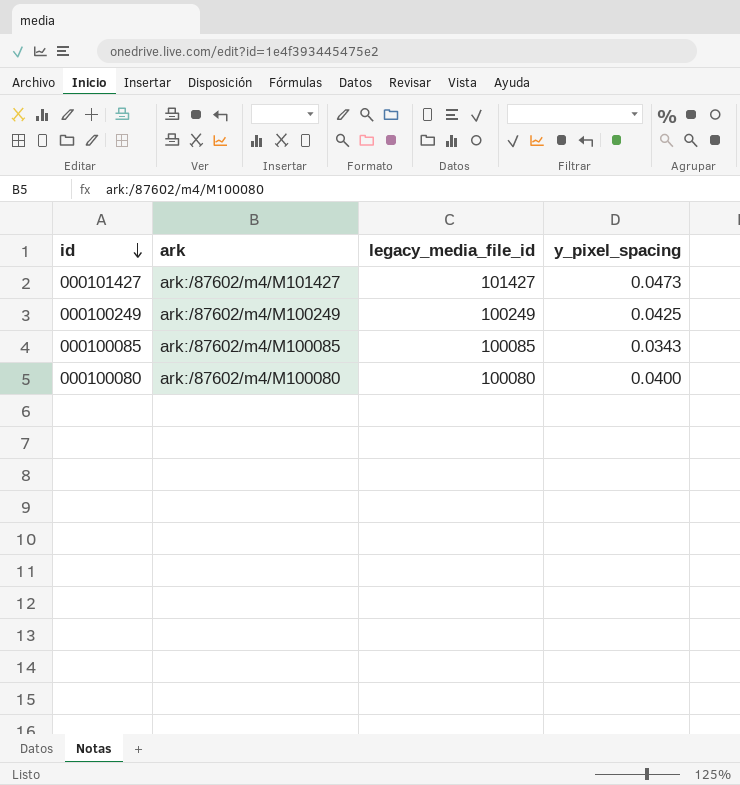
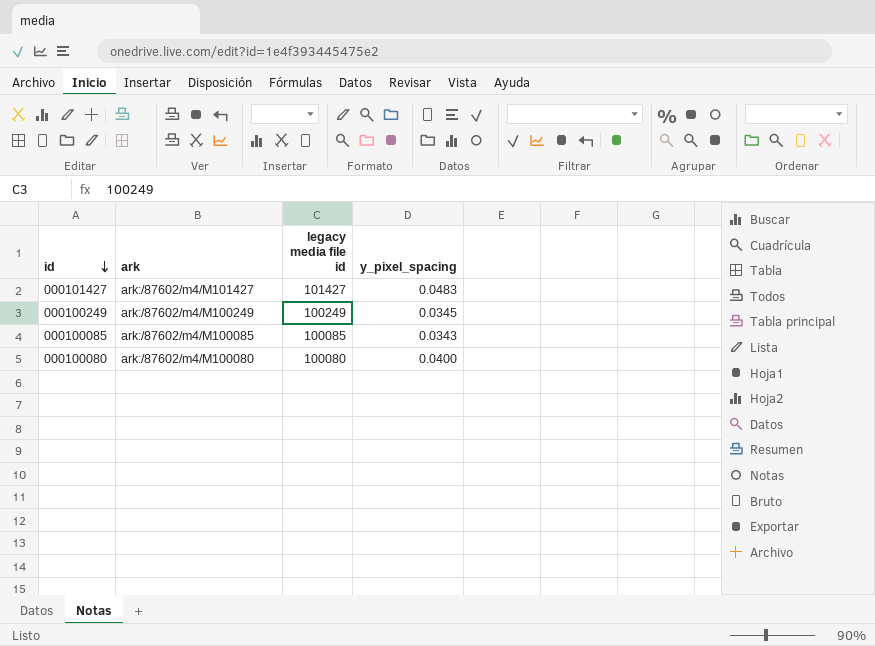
column name: legacy_media_file_id -> legacy media file id
000101427 | y_pixel_spacing: 0.0473 -> 0.0483
000100249 | y_pixel_spacing: 0.0425 -> 0.0345

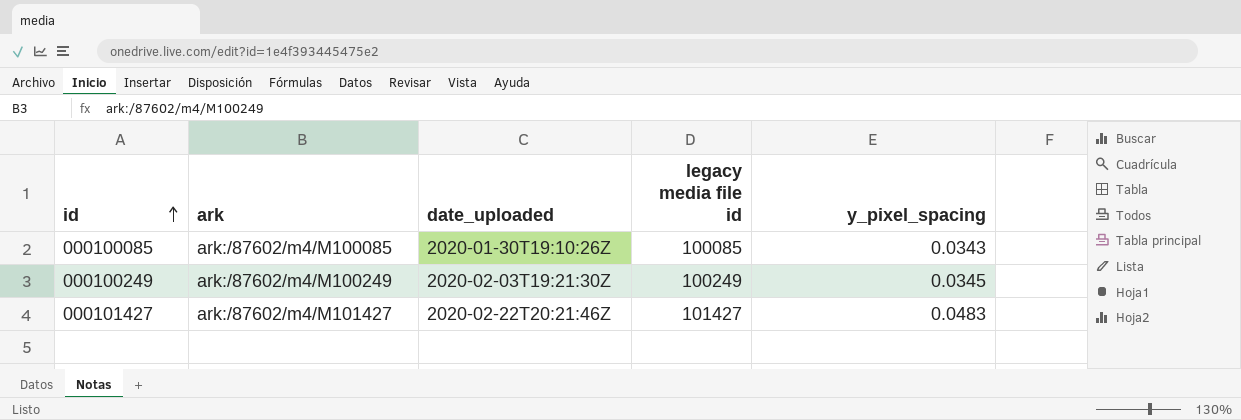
row order: id descending -> id ascending
column date_uploaded | position: none -> 3
row 000100080: ark:/87602/m4/M100080 | 100080 | 0.0400 -> none

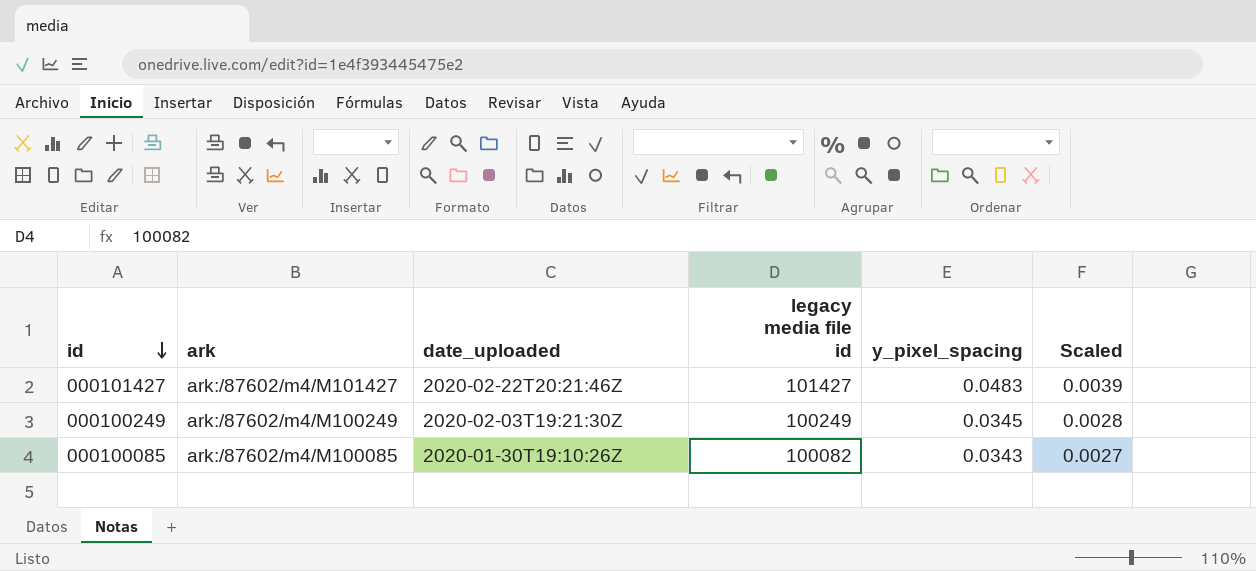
row order: id ascending -> id descending
column Scaled | formula: none -> [y_pixel_spacing] * 0.08
000100085 | legacy media file id: 100085 -> 100082

